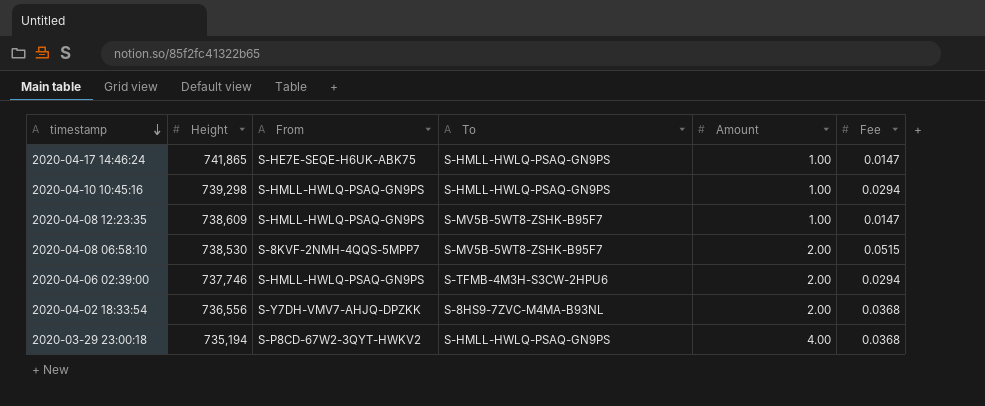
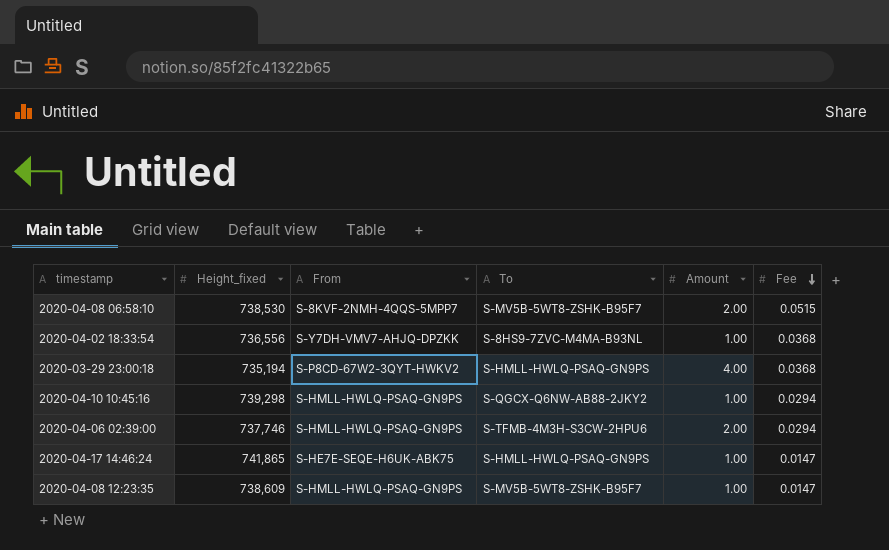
row order: timestamp descending -> Fee descending
column name: Height -> Height_fixed
2020-04-02 18:33:54 | Amount: 2.00 -> 1.00
2020-04-10 10:45:16 | To: S-HMLL-HWLQ-PSAQ-GN9PS -> S-QGCX-Q6NW-AB88-2JKY2

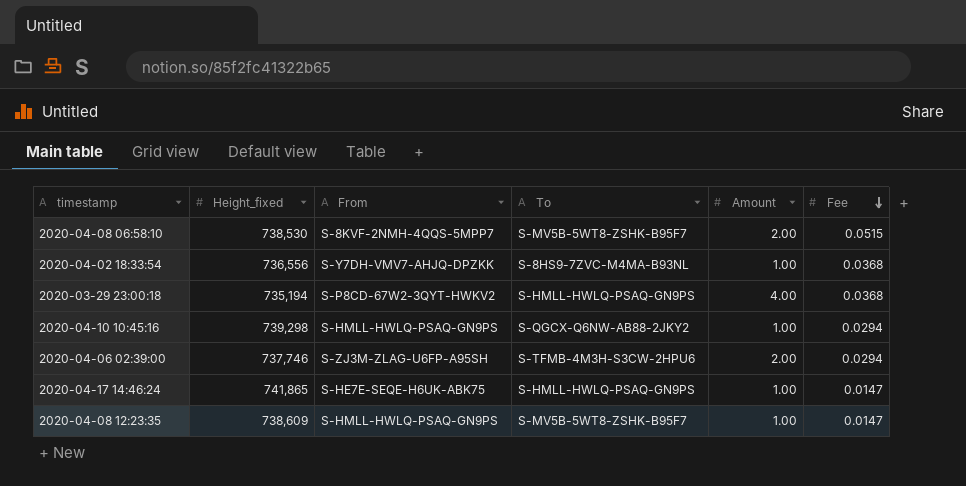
2020-04-06 02:39:00 | From: S-HMLL-HWLQ-PSAQ-GN9PS -> S-ZJ3M-ZLAG-U6FP-A95SH

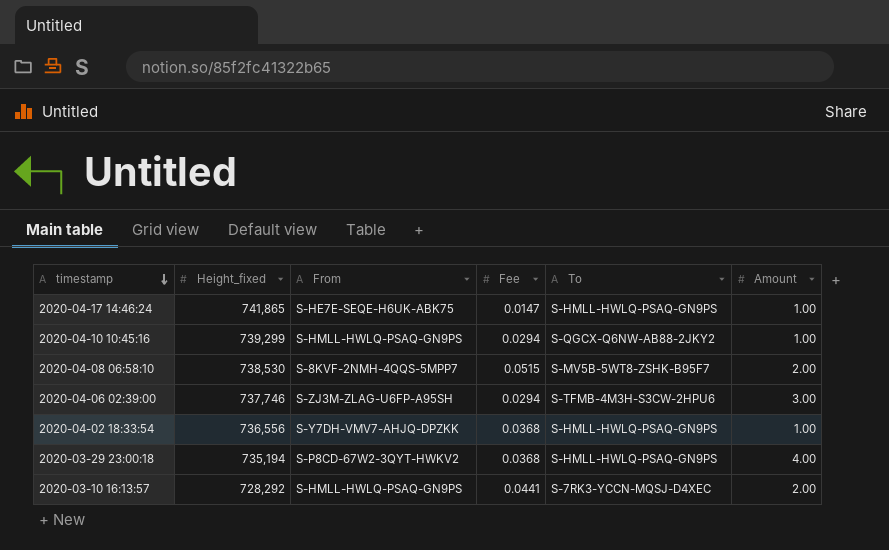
row order: Fee descending -> timestamp descending
column Fee | position: 6 -> 4
row 2020-04-08 12:23:35: 738,609 | S-HMLL-HWLQ-PSAQ-GN9PS | S-MV5B-5WT8-ZSHK-B95F7 | 1.00 | 0.0147 -> none
2020-04-10 10:45:16 | Height_fixed: 739,298 -> 739,299
2020-04-06 02:39:00 | Amount: 2.00 -> 3.00
2020-04-02 18:33:54 | To: S-8HS9-7ZVC-M4MA-B93NL -> S-HMLL-HWLQ-PSAQ-GN9PS
row 2020-03-10 16:13:57: none -> 728,292 | S-HMLL-HWLQ-PSAQ-GN9PS | 0.0441 | S-7RK3-YCCN-MQSJ-D4XEC | 2.00

